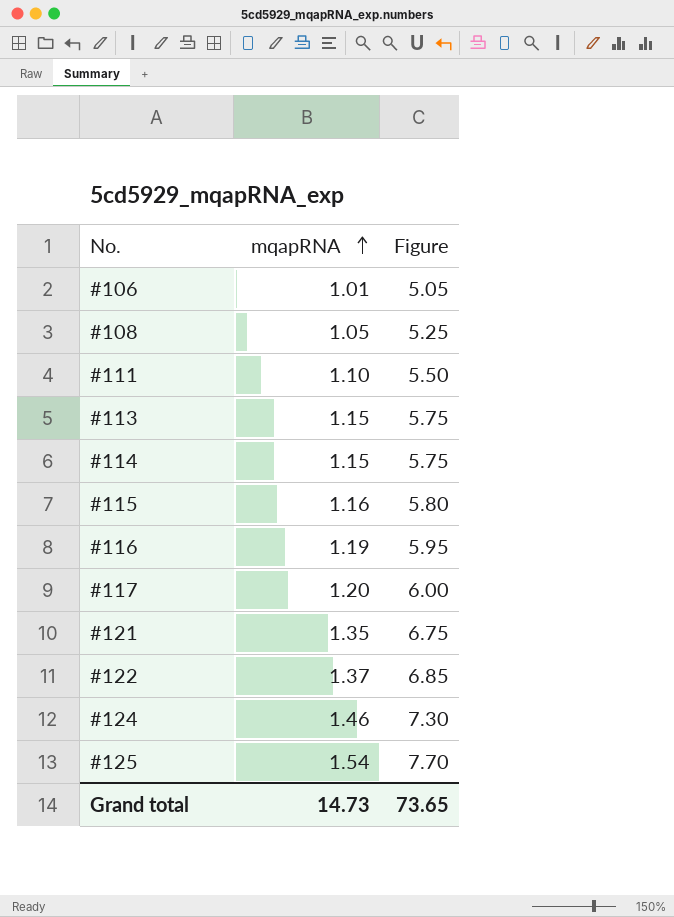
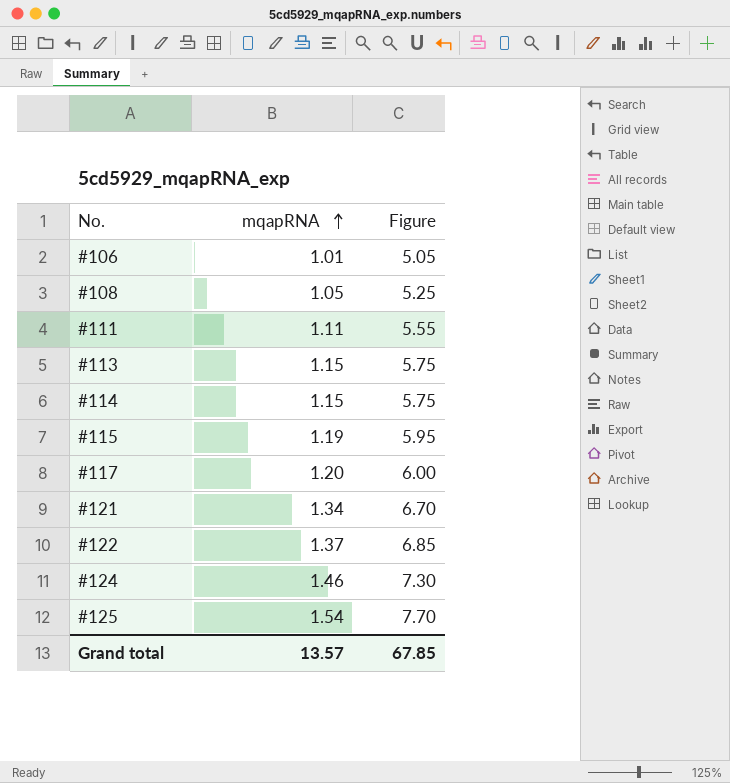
row #116: 1.19 | 5.95 -> none
#111 | mqapRNA: 1.10 -> 1.11
#111 | Figure: 5.50 -> 5.55
#115 | mqapRNA: 1.16 -> 1.19
#115 | Figure: 5.80 -> 5.95
#121 | mqapRNA: 1.35 -> 1.34
#121 | Figure: 6.75 -> 6.70
Grand total | mqapRNA: 14.73 -> 13.57
Grand total | Figure: 73.65 -> 67.85

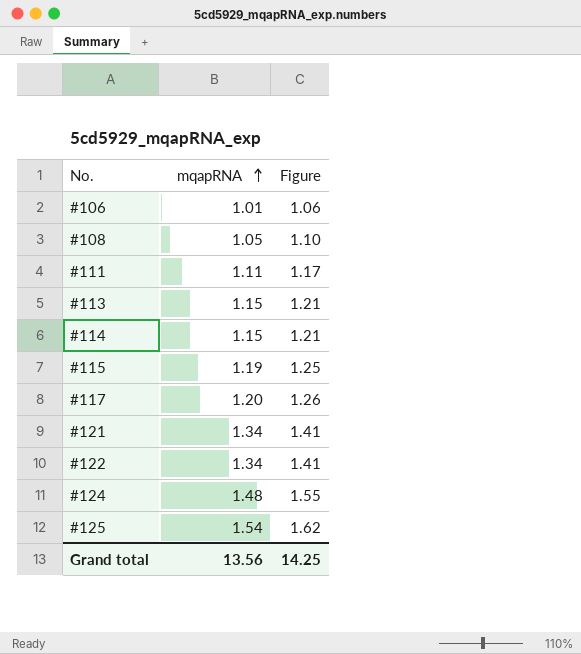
column Figure | formula: [mqapRNA] * 5 -> [mqapRNA] * 1.05
#122 | mqapRNA: 1.37 -> 1.34
#124 | mqapRNA: 1.46 -> 1.48
Grand total | mqapRNA: 13.57 -> 13.56
Grand total | Figure: 67.85 -> 14.25

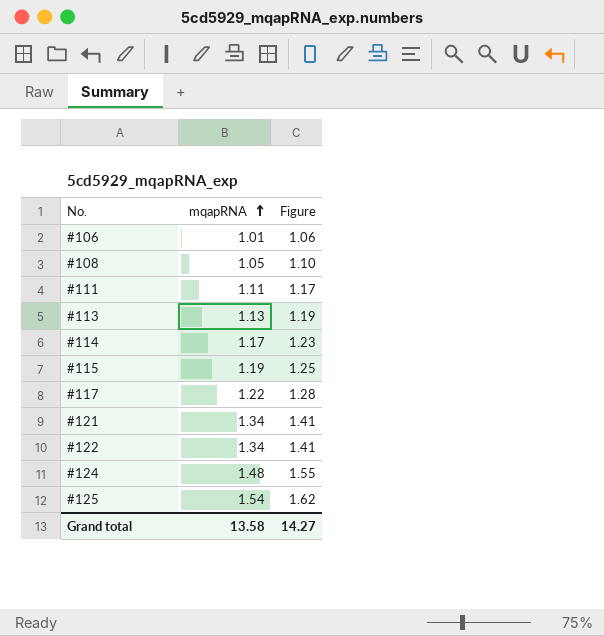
#113 | mqapRNA: 1.15 -> 1.13
#113 | Figure: 1.21 -> 1.19
#114 | mqapRNA: 1.15 -> 1.17
#114 | Figure: 1.21 -> 1.23
#117 | mqapRNA: 1.20 -> 1.22
#117 | Figure: 1.26 -> 1.28
Grand total | mqapRNA: 13.56 -> 13.58
Grand total | Figure: 14.25 -> 14.27

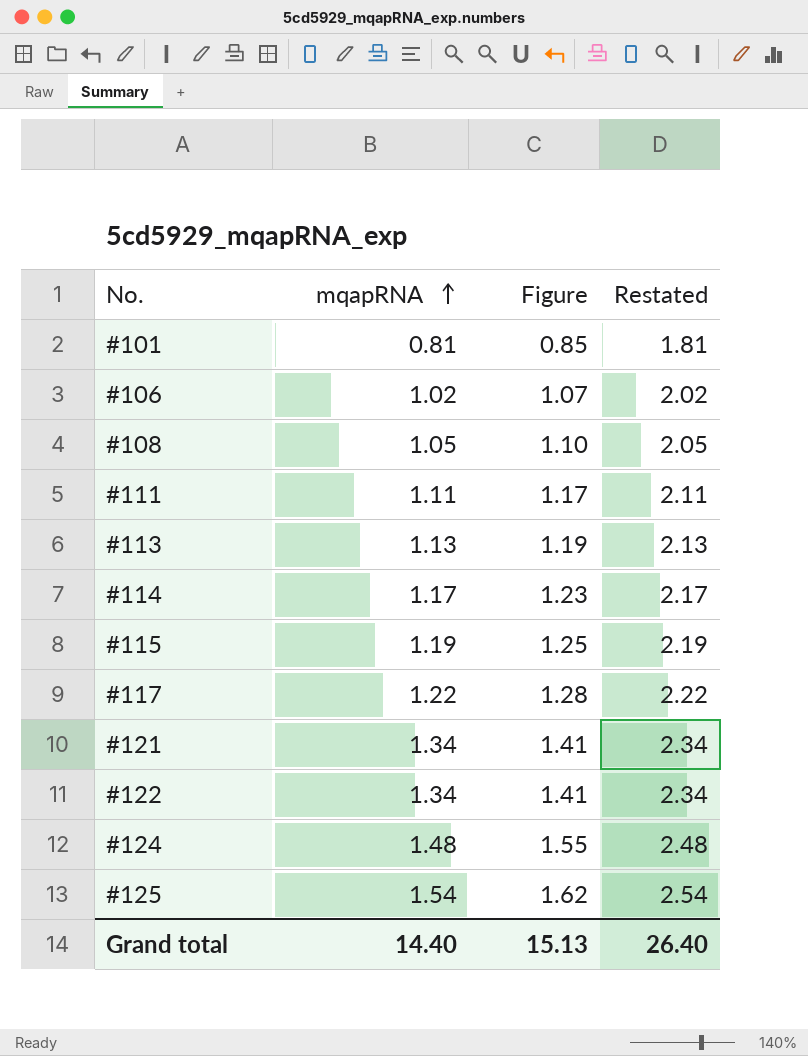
column Restated | formula: none -> [mqapRNA] + 1
row #101: none -> 0.81 | 0.85 | 1.81
#106 | mqapRNA: 1.01 -> 1.02
#106 | Figure: 1.06 -> 1.07
Grand total | mqapRNA: 13.58 -> 14.40
Grand total | Figure: 14.27 -> 15.13

